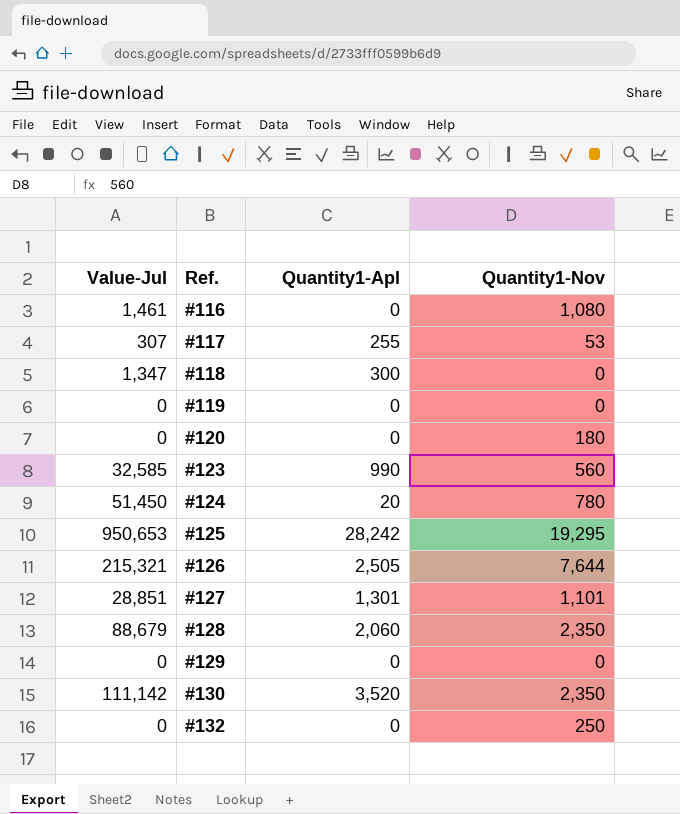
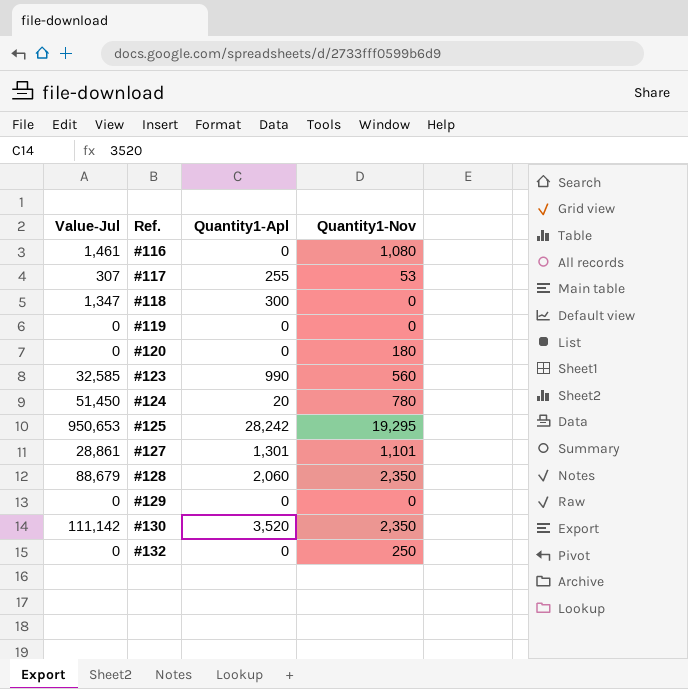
row #126: 215,321 | 2,505 | 7,644 -> none
#127 | Value-Jul: 28,851 -> 28,861

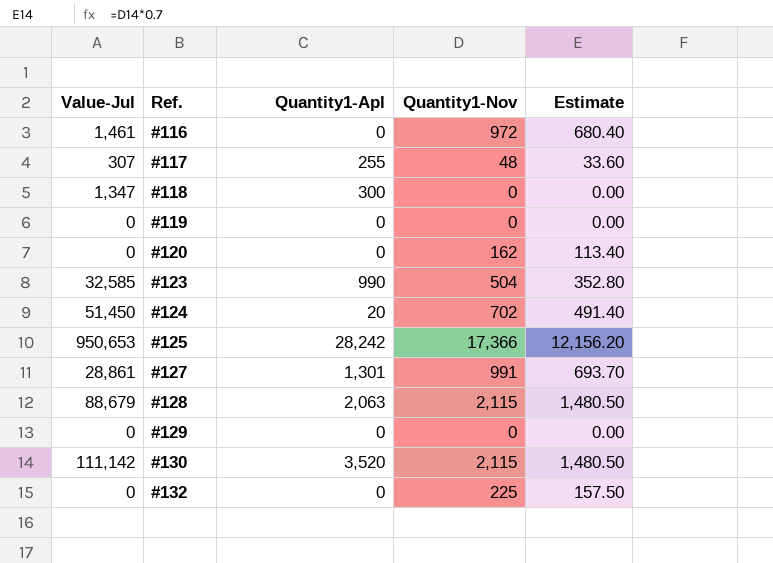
column Estimate | formula: none -> [Quantity1-Nov] * 0.7
#116 | Quantity1-Nov: 1,080 -> 972
#117 | Quantity1-Nov: 53 -> 48
#120 | Quantity1-Nov: 180 -> 162
#123 | Quantity1-Nov: 560 -> 504
#124 | Quantity1-Nov: 780 -> 702
#125 | Quantity1-Nov: 19,295 -> 17,366
#127 | Quantity1-Nov: 1,101 -> 991
#128 | Quantity1-Apl: 2,060 -> 2,063
#128 | Quantity1-Nov: 2,350 -> 2,115
#130 | Quantity1-Nov: 2,350 -> 2,115
#132 | Quantity1-Nov: 250 -> 225

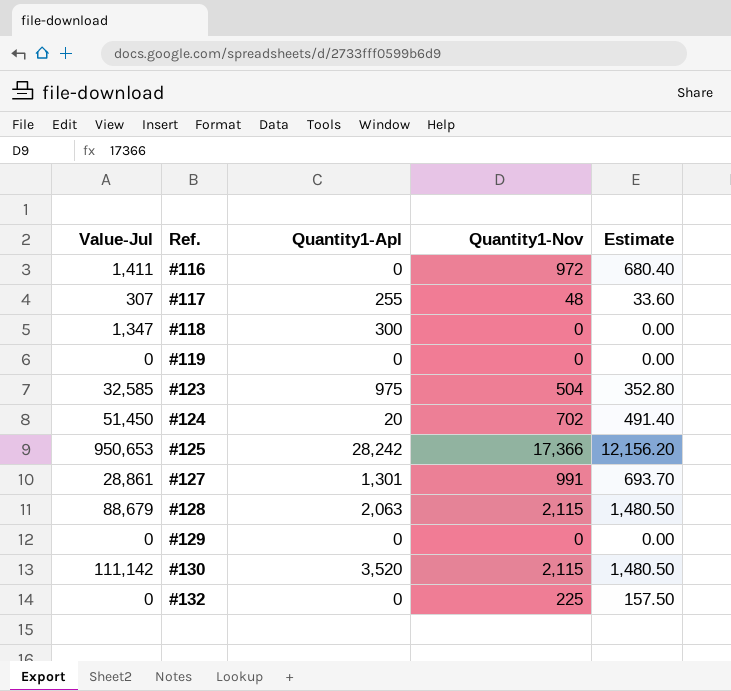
row #120: 0 | 0 | 162 | 113.40 -> none
#116 | Value-Jul: 1,461 -> 1,411
#123 | Quantity1-Apl: 990 -> 975

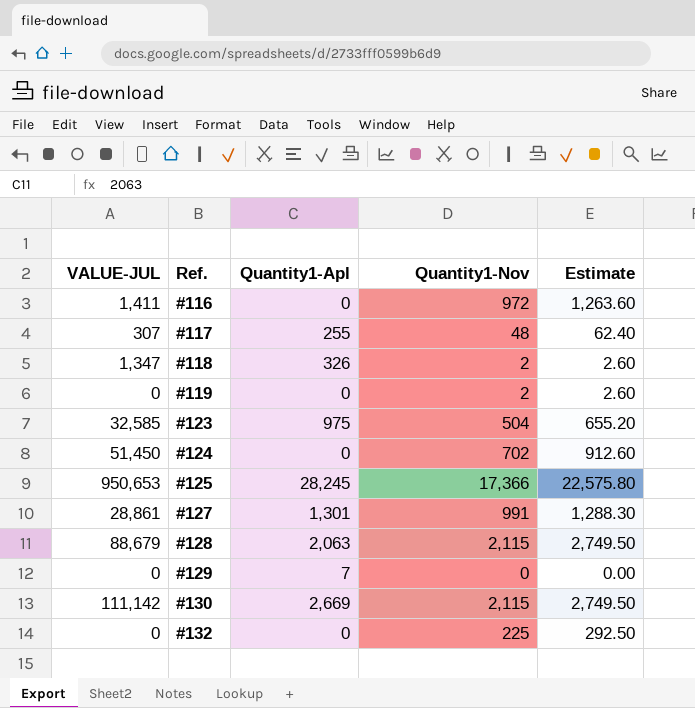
column name: Value-Jul -> VALUE-JUL
column Estimate | formula: [Quantity1-Nov] * 0.7 -> [Quantity1-Nov] * 1.3
#118 | Quantity1-Apl: 300 -> 326
#118 | Quantity1-Nov: 0 -> 2
#119 | Quantity1-Nov: 0 -> 2
#124 | Quantity1-Apl: 20 -> 0
#125 | Quantity1-Apl: 28,242 -> 28,245
#129 | Quantity1-Apl: 0 -> 7
#130 | Quantity1-Apl: 3,520 -> 2,669

